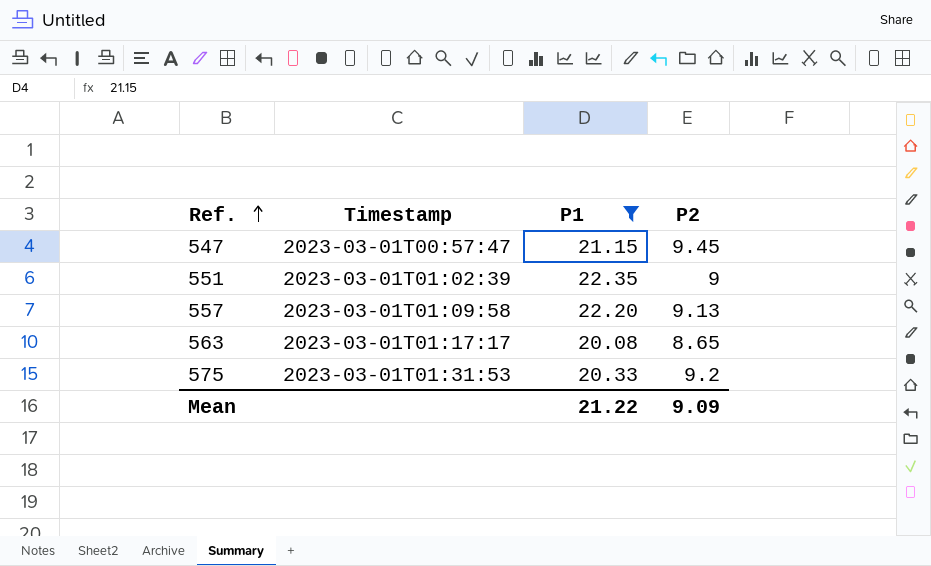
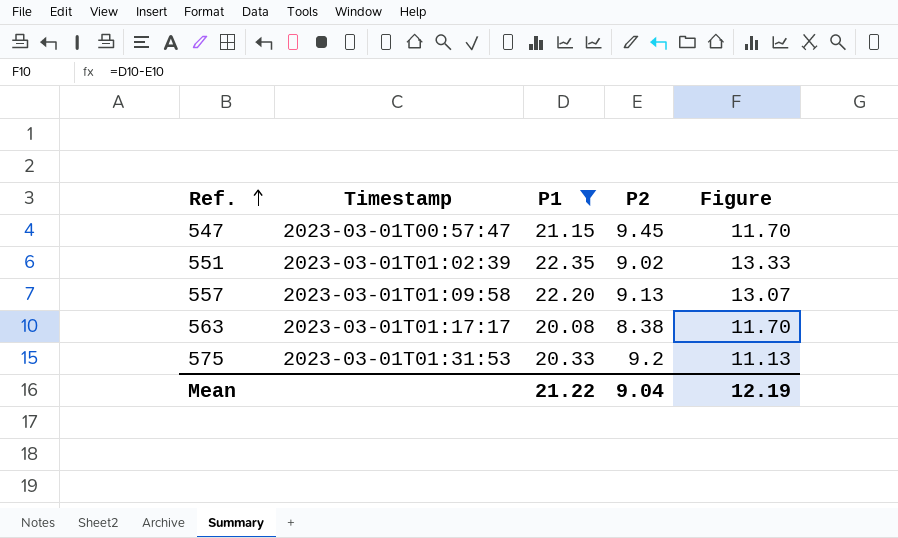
column Figure | formula: none -> [P1] - [P2]
551 | P2: 9 -> 9.02
563 | P2: 8.65 -> 8.38
Mean | P2: 9.09 -> 9.04

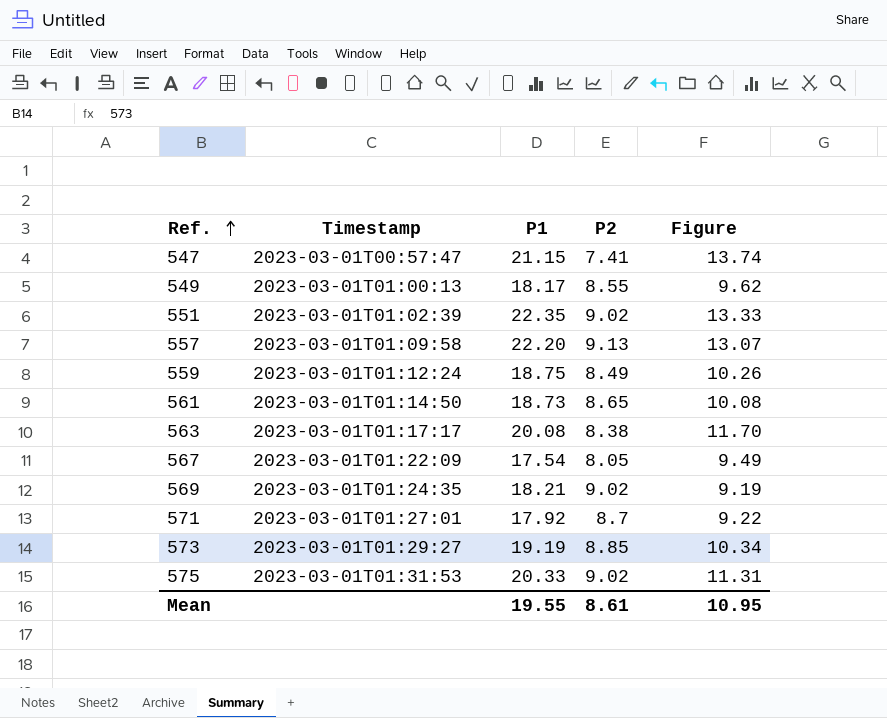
filter: P1 >= 20.08 -> none
547 | P2: 9.45 -> 7.41
547 | Figure: 11.70 -> 13.74
575 | P2: 9.2 -> 9.02
575 | Figure: 11.13 -> 11.31
Mean | P1: 21.22 -> 19.55
Mean | P2: 9.04 -> 8.61
Mean | Figure: 12.19 -> 10.95

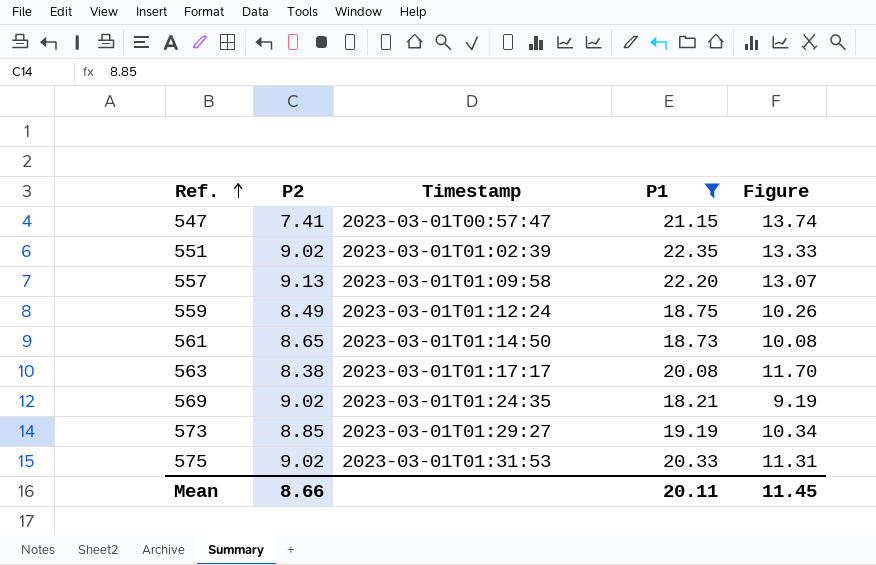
filter: none -> P1 >= 18.21
column P2 | position: 4 -> 2
Mean | P2: 8.61 -> 8.66
Mean | P1: 19.55 -> 20.11
Mean | Figure: 10.95 -> 11.45

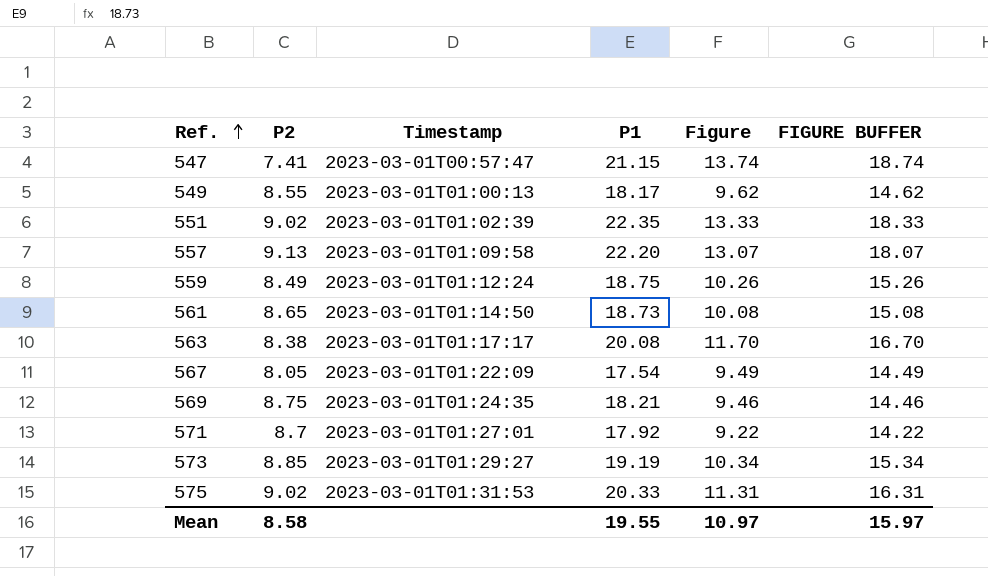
filter: P1 >= 18.21 -> none
column FIGURE BUFFER | formula: none -> [Figure] + 5
569 | P2: 9.02 -> 8.75
569 | Figure: 9.19 -> 9.46
Mean | P2: 8.66 -> 8.58
Mean | P1: 20.11 -> 19.55
Mean | Figure: 11.45 -> 10.97

